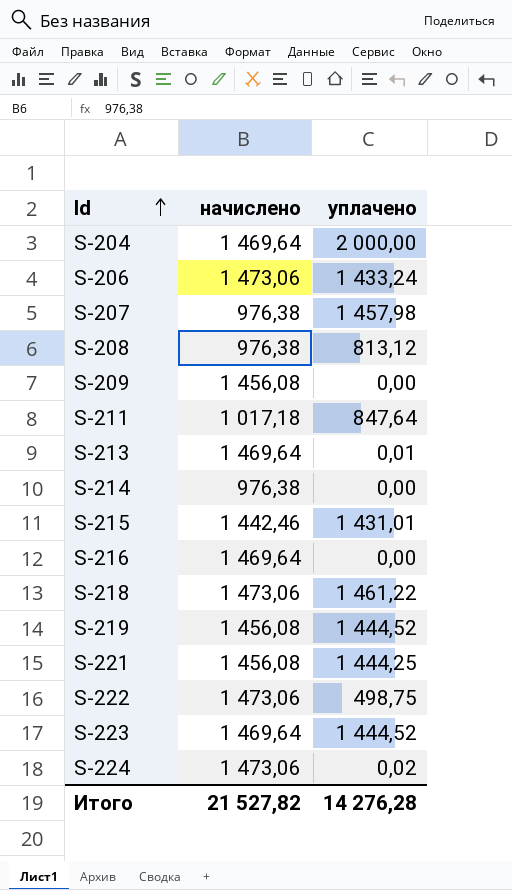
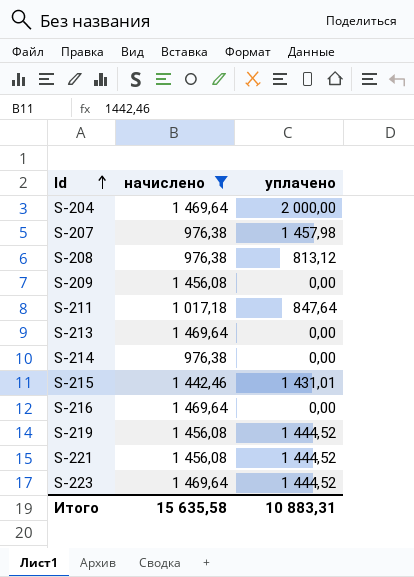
filter: none -> начислено != 1 473,06
S-213 | уплачено: 0,01 -> 0,00
S-221 | уплачено: 1 444,25 -> 1 444,52
Итого | начислено: 21 527,82 -> 15 635,58
Итого | уплачено: 14 276,28 -> 10 883,31

